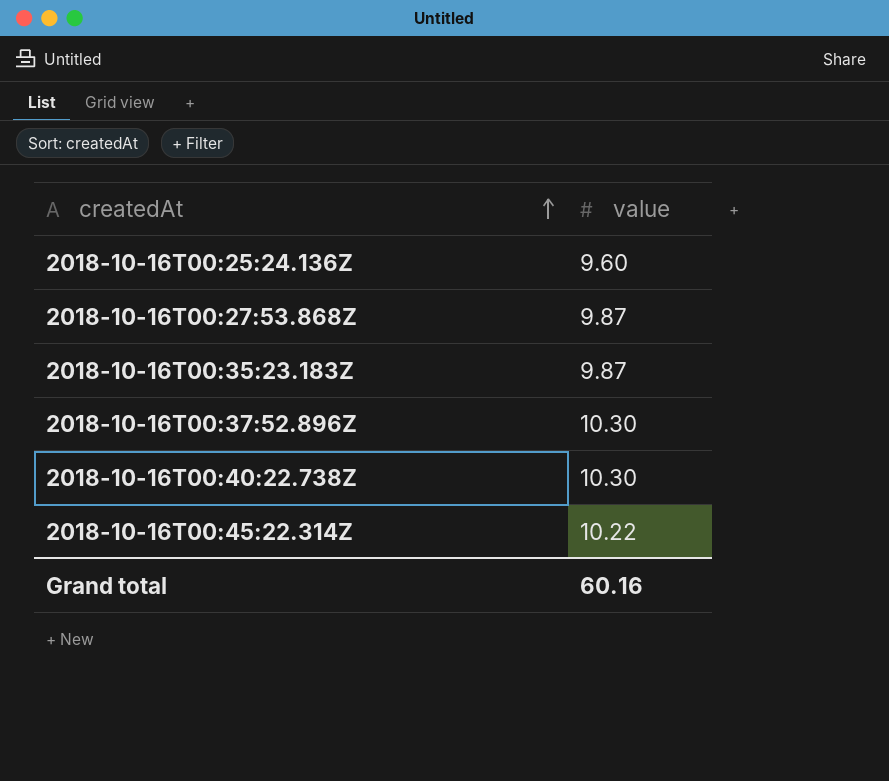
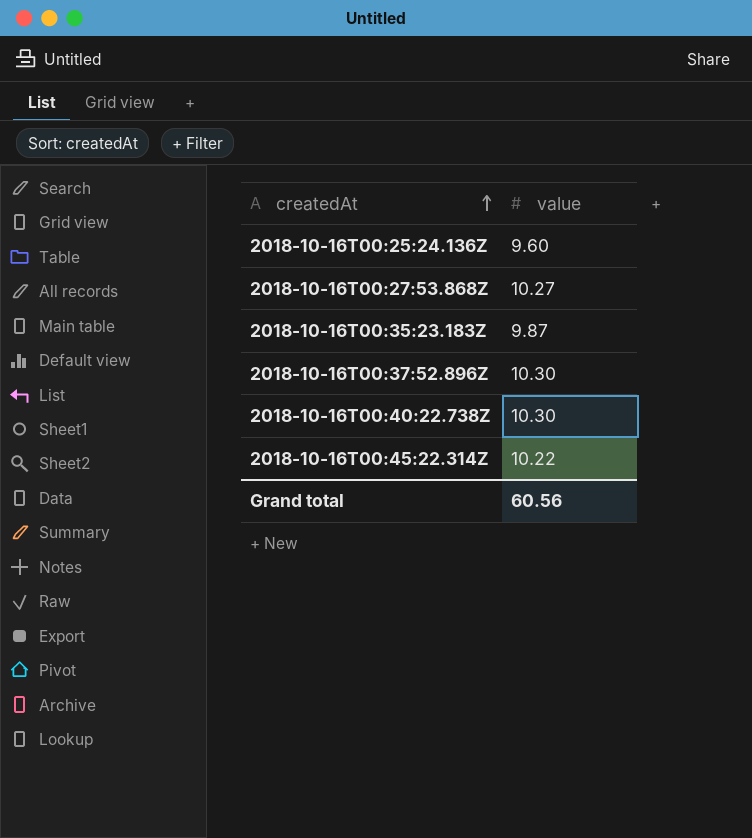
2018-10-16T00:27:53.868Z | value: 9.87 -> 10.27
Grand total | value: 60.16 -> 60.56

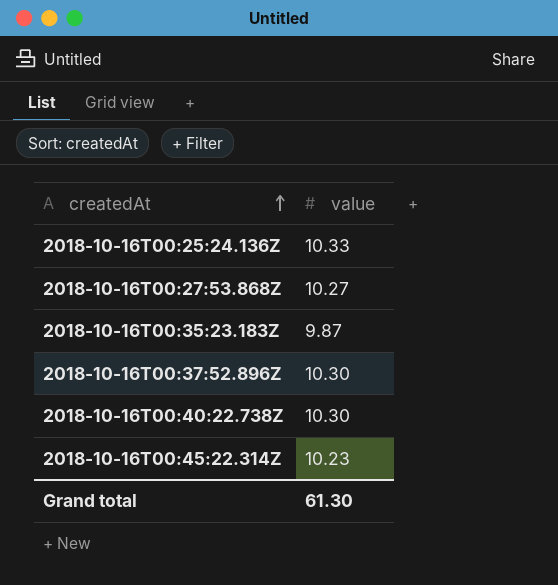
2018-10-16T00:25:24.136Z | value: 9.60 -> 10.33
2018-10-16T00:45:22.314Z | value: 10.22 -> 10.23
Grand total | value: 60.56 -> 61.30

